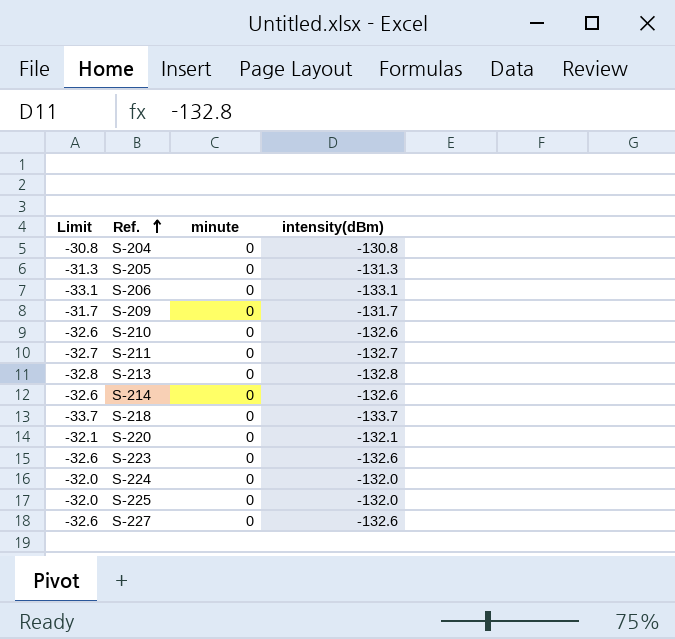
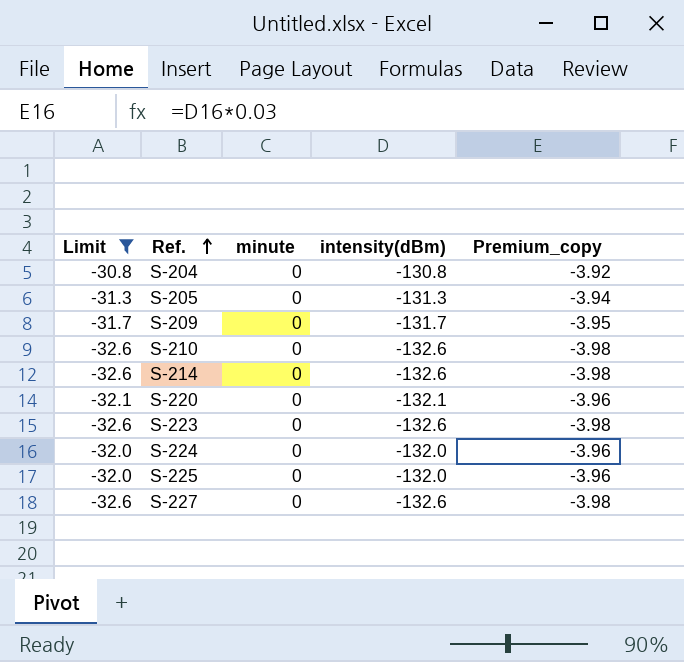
filter: none -> Limit >= -32.6
column Premium_copy | formula: none -> [intensity(dBm)] * 0.03

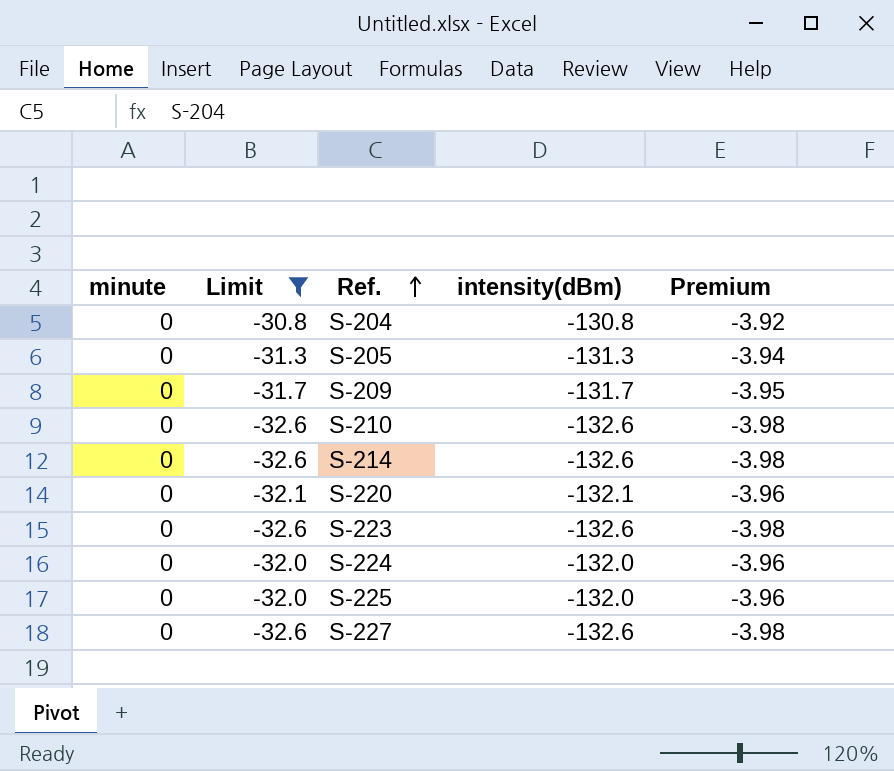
column minute | position: 3 -> 1
column name: Premium_copy -> Premium

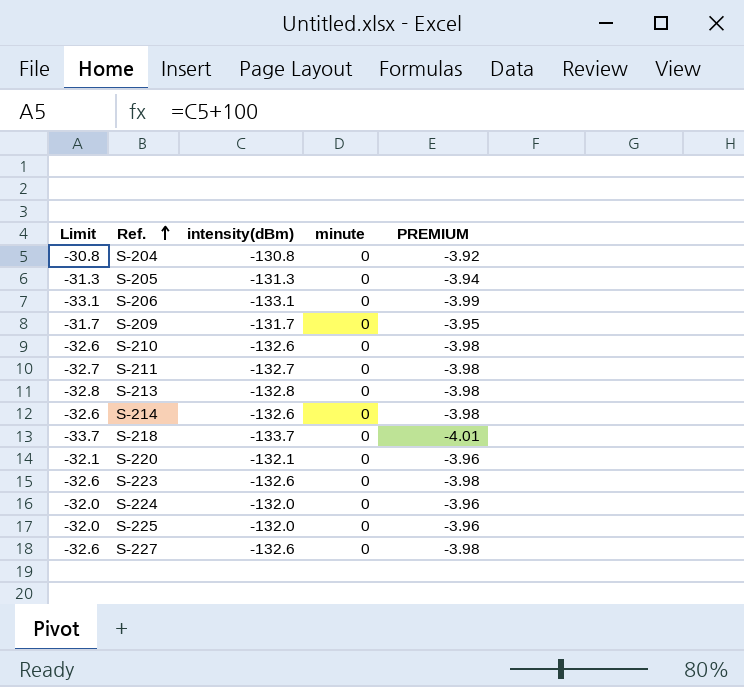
filter: Limit >= -32.6 -> none
column minute | position: 1 -> 4
column name: Premium -> PREMIUM

